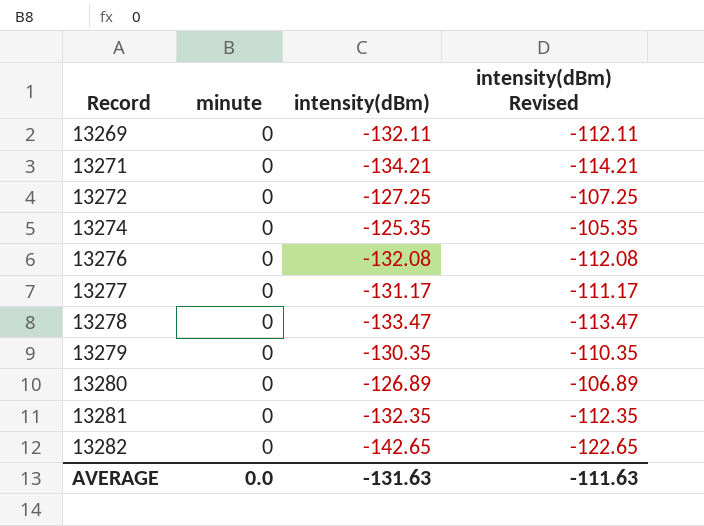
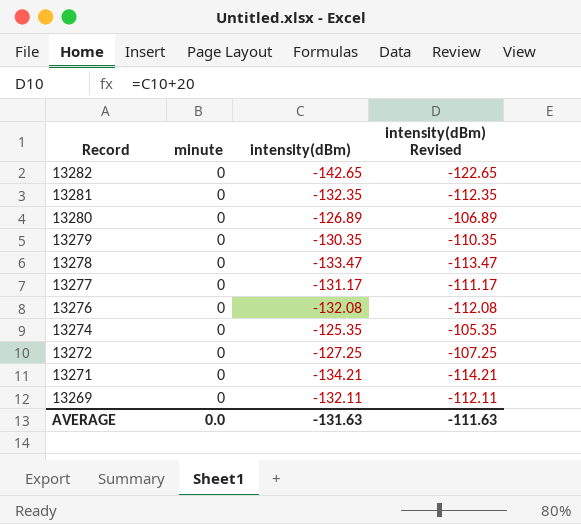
row order: Record ascending -> Record descending

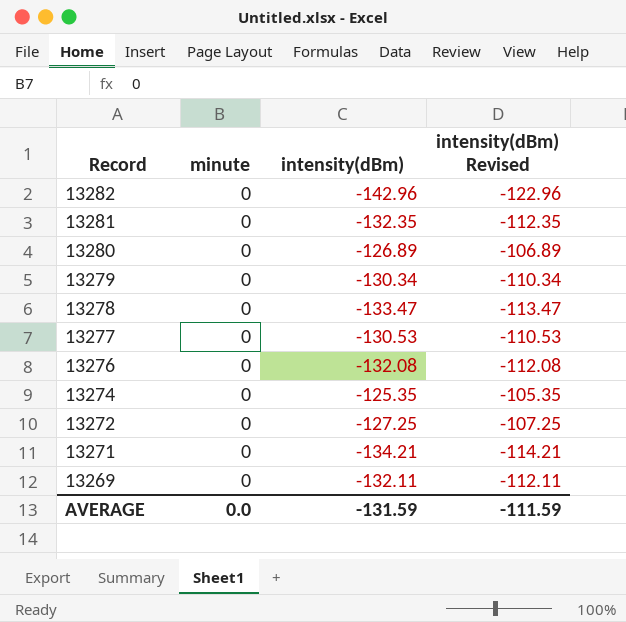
13282 | intensity(dBm): -142.65 -> -142.96
13282 | intensity(dBm) Revised: -122.65 -> -122.96
13279 | intensity(dBm): -130.35 -> -130.34
13279 | intensity(dBm) Revised: -110.35 -> -110.34
13277 | intensity(dBm): -131.17 -> -130.53
13277 | intensity(dBm) Revised: -111.17 -> -110.53
AVERAGE | intensity(dBm): -131.63 -> -131.59
AVERAGE | intensity(dBm) Revised: -111.63 -> -111.59

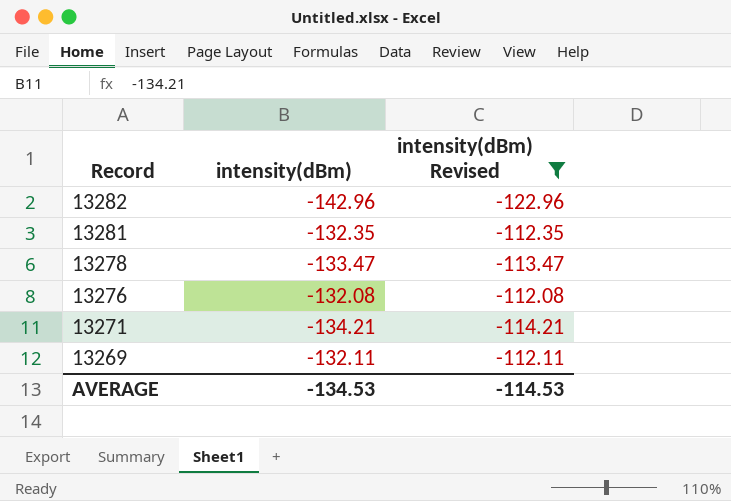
filter: none -> intensity(dBm) Revised <= -112.08
column minute | position: 2 -> none
AVERAGE | intensity(dBm): -131.59 -> -134.53
AVERAGE | intensity(dBm) Revised: -111.59 -> -114.53

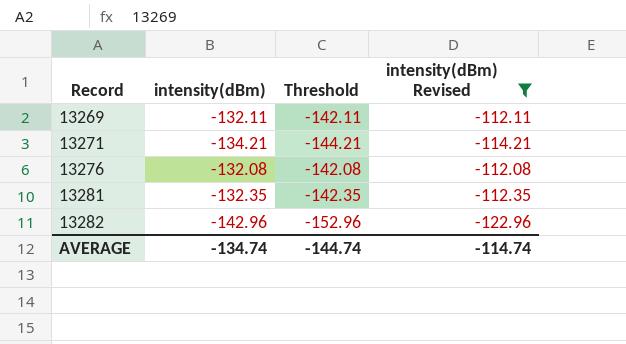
row order: Record descending -> Record ascending
column Threshold | formula: none -> [intensity(dBm)] - 10
row 13278: -133.47 | -113.47 -> none
AVERAGE | intensity(dBm): -134.53 -> -134.74
AVERAGE | intensity(dBm) Revised: -114.53 -> -114.74

